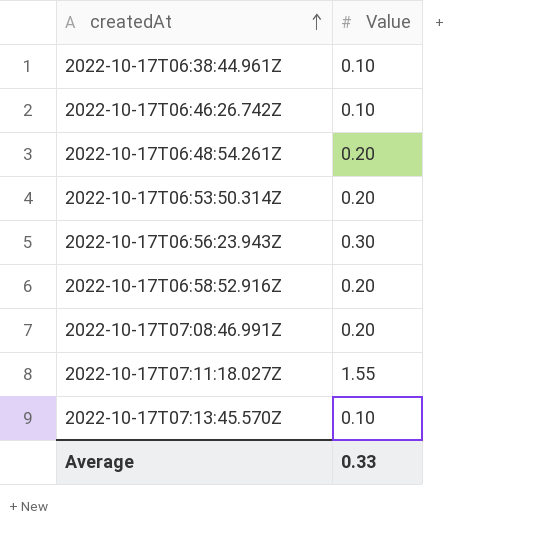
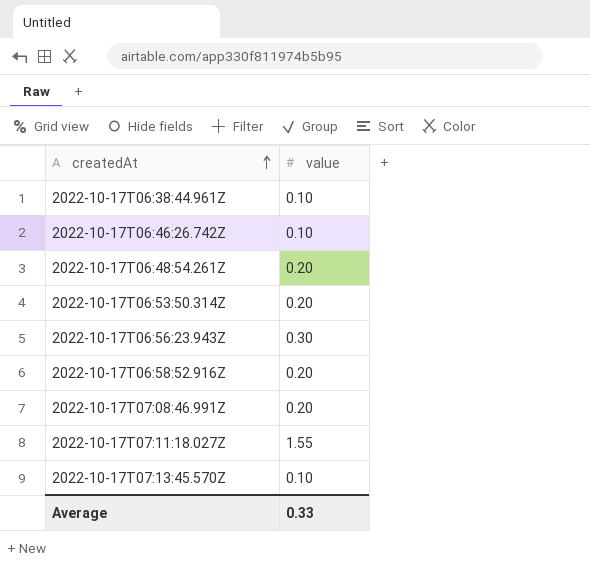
column name: Value -> value

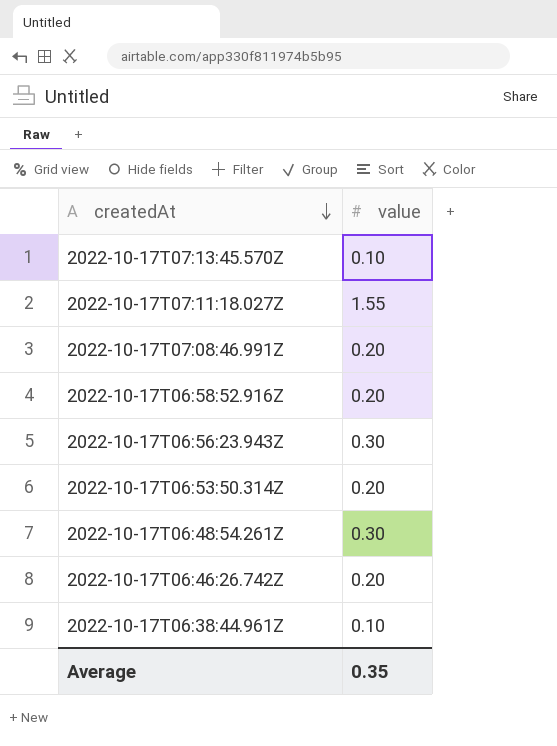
row order: createdAt ascending -> createdAt descending
2022-10-17T06:48:54.261Z | value: 0.20 -> 0.30
2022-10-17T06:46:26.742Z | value: 0.10 -> 0.20
Average | value: 0.33 -> 0.35

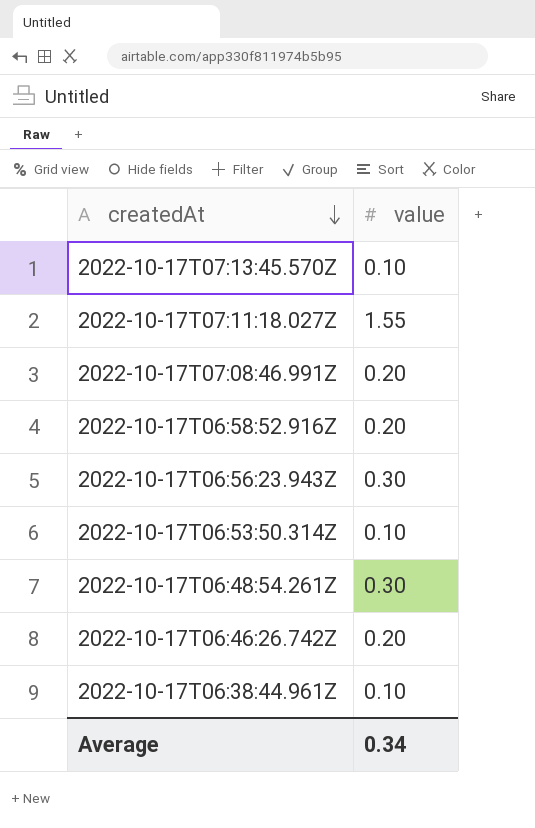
2022-10-17T06:53:50.314Z | value: 0.20 -> 0.10
Average | value: 0.35 -> 0.34

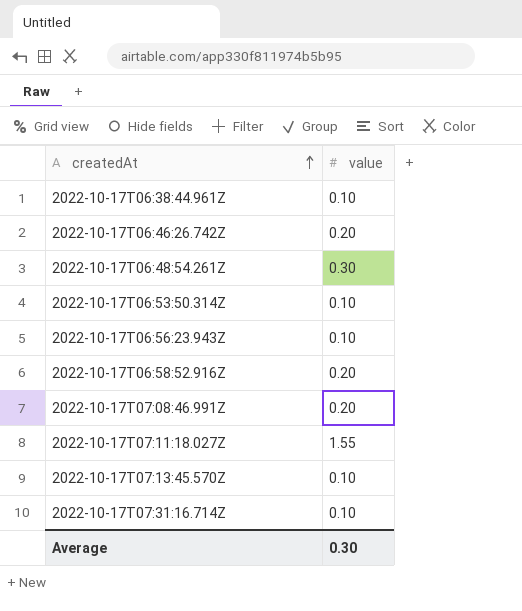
row order: createdAt descending -> createdAt ascending
2022-10-17T06:56:23.943Z | value: 0.30 -> 0.10
row 2022-10-17T07:31:16.714Z: none -> 0.10
Average | value: 0.34 -> 0.30

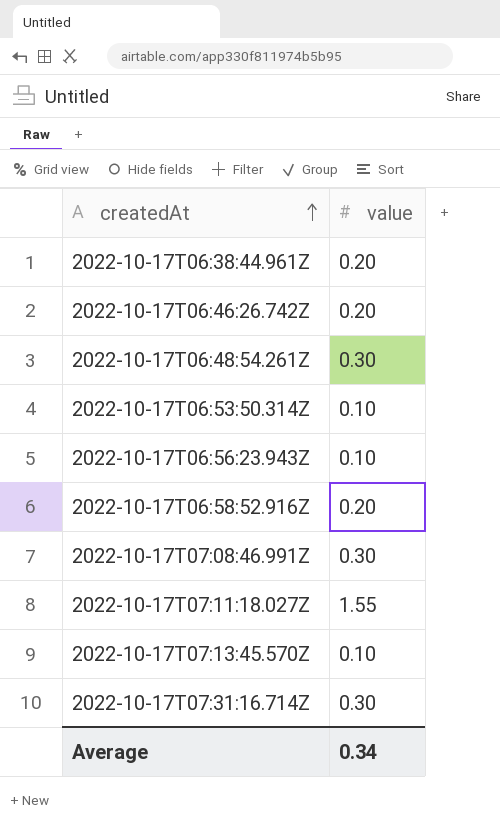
2022-10-17T06:38:44.961Z | value: 0.10 -> 0.20
2022-10-17T07:08:46.991Z | value: 0.20 -> 0.30
2022-10-17T07:31:16.714Z | value: 0.10 -> 0.30
Average | value: 0.30 -> 0.34

